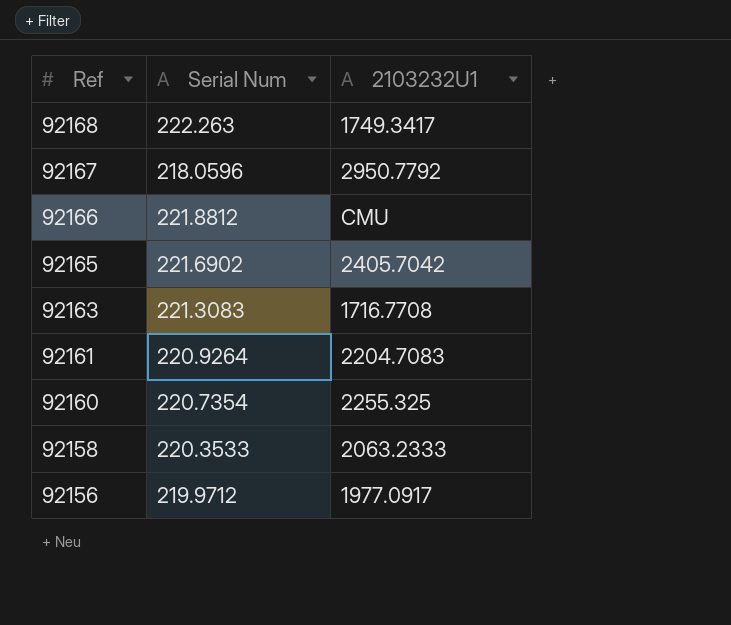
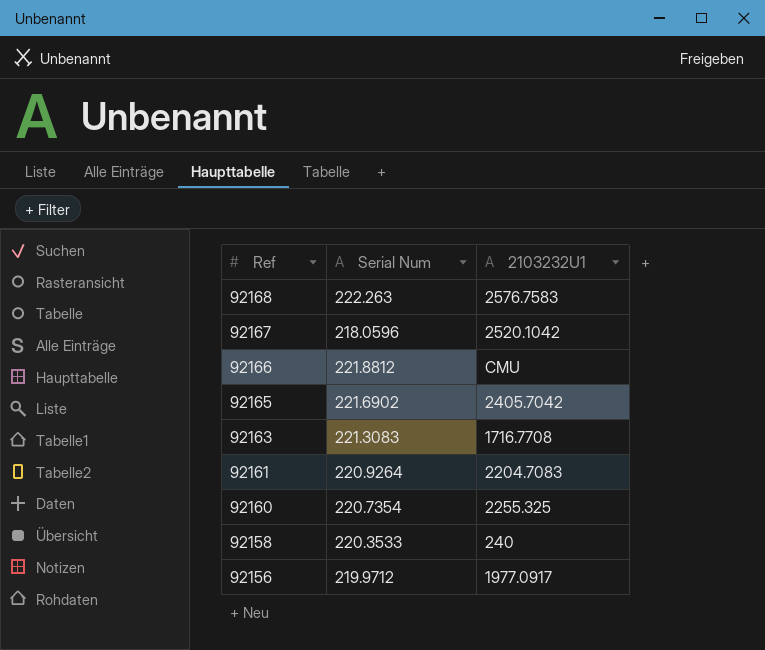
92168 | 2103232U1: 1749.3417 -> 2576.7583
92167 | 2103232U1: 2950.7792 -> 2520.1042
92158 | 2103232U1: 2063.2333 -> 240

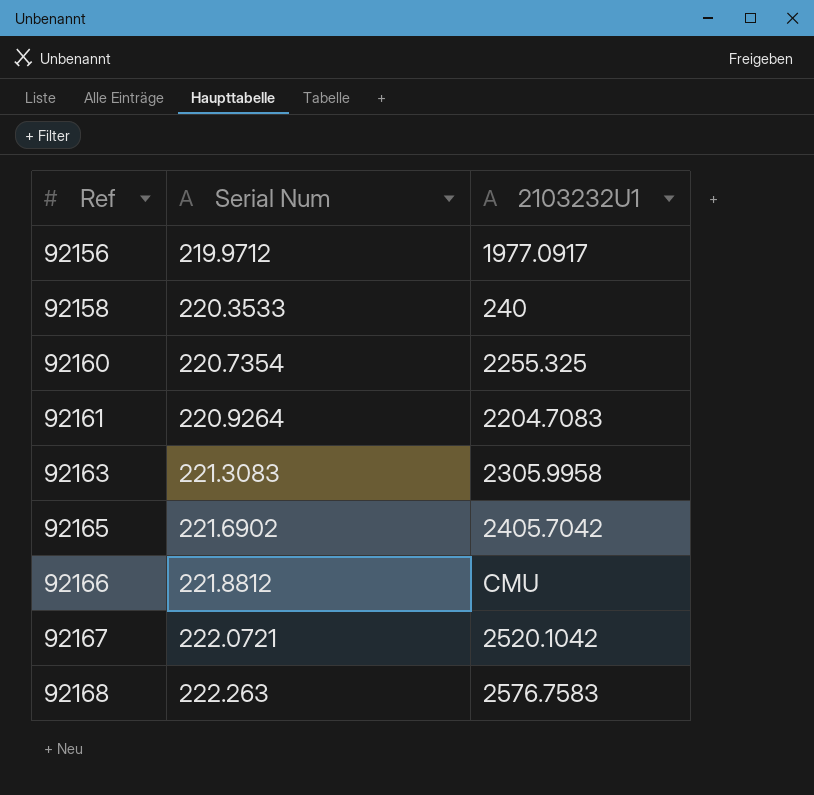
row order: Ref descending -> Ref ascending
92163 | 2103232U1: 1716.7708 -> 2305.9958
92167 | Serial Num: 218.0596 -> 222.0721

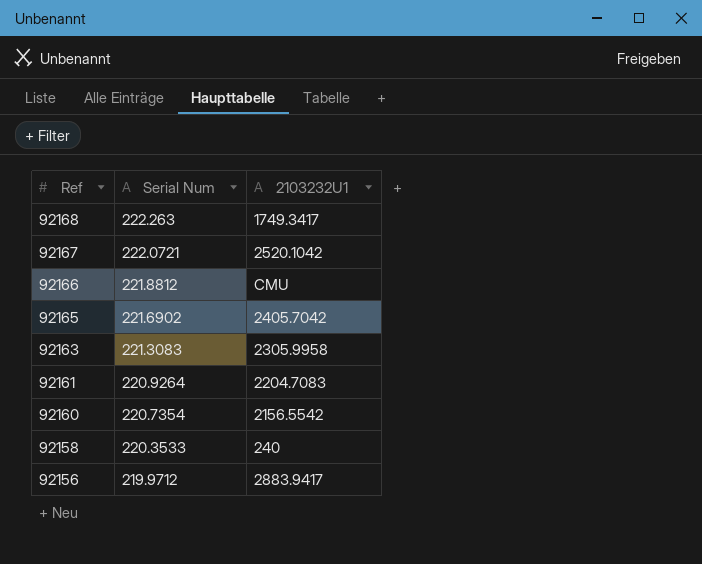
row order: Ref ascending -> Ref descending
92168 | 2103232U1: 2576.7583 -> 1749.3417
92160 | 2103232U1: 2255.325 -> 2156.5542
92156 | 2103232U1: 1977.0917 -> 2883.9417

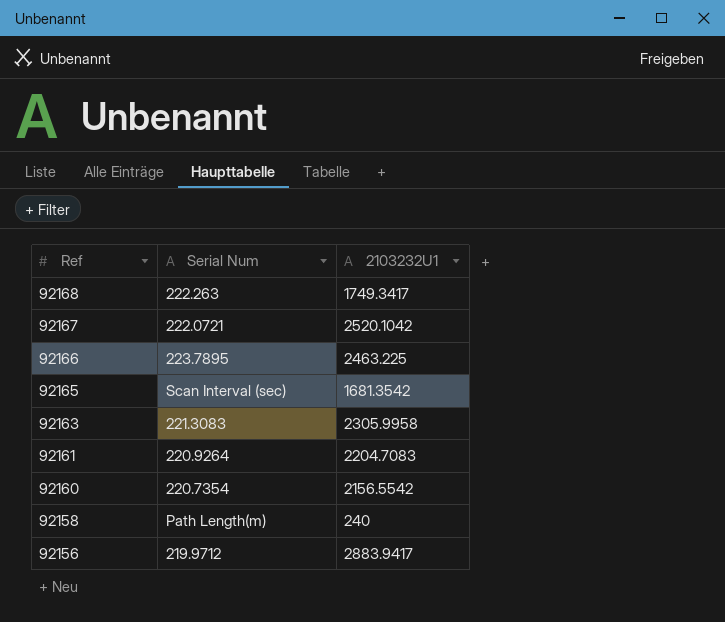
92166 | Serial Num: 221.8812 -> 223.7895
92166 | 2103232U1: CMU -> 2463.225
92165 | Serial Num: 221.6902 -> Scan Interval (sec)
92165 | 2103232U1: 2405.7042 -> 1681.3542
92158 | Serial Num: 220.3533 -> Path Length(m)

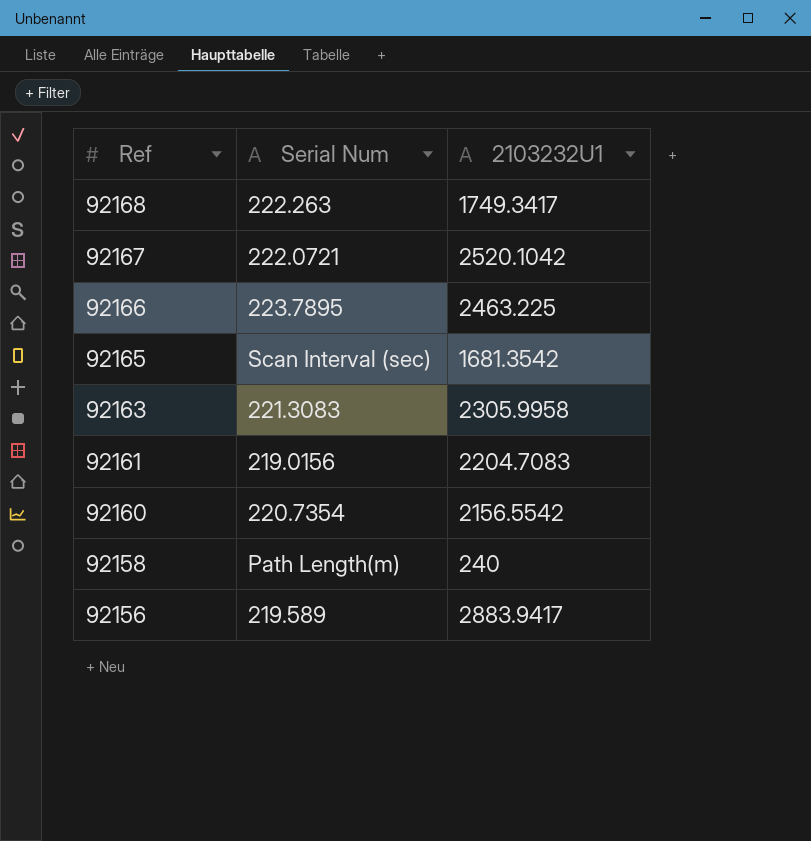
92161 | Serial Num: 220.9264 -> 219.0156
92156 | Serial Num: 219.9712 -> 219.589

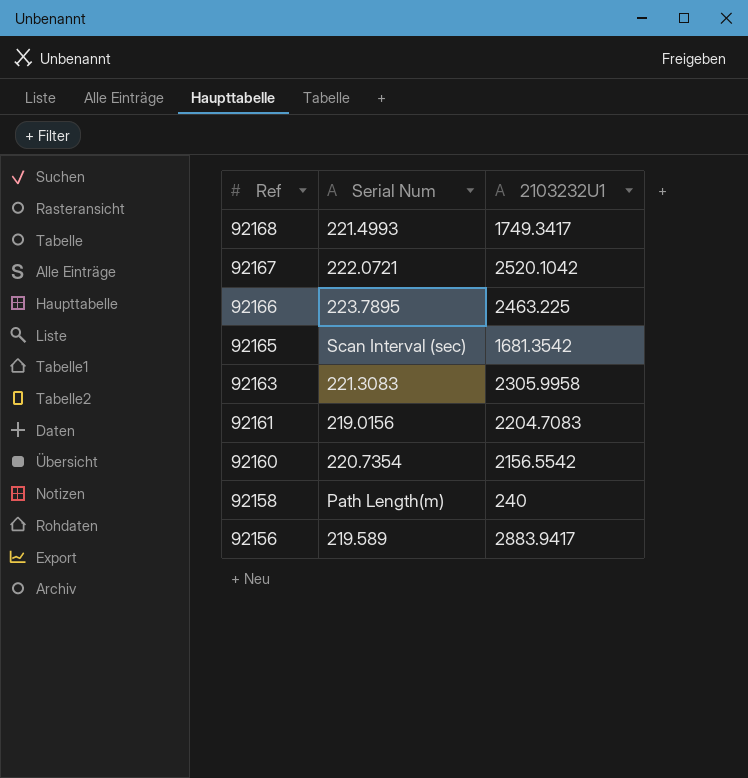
92168 | Serial Num: 222.263 -> 221.4993

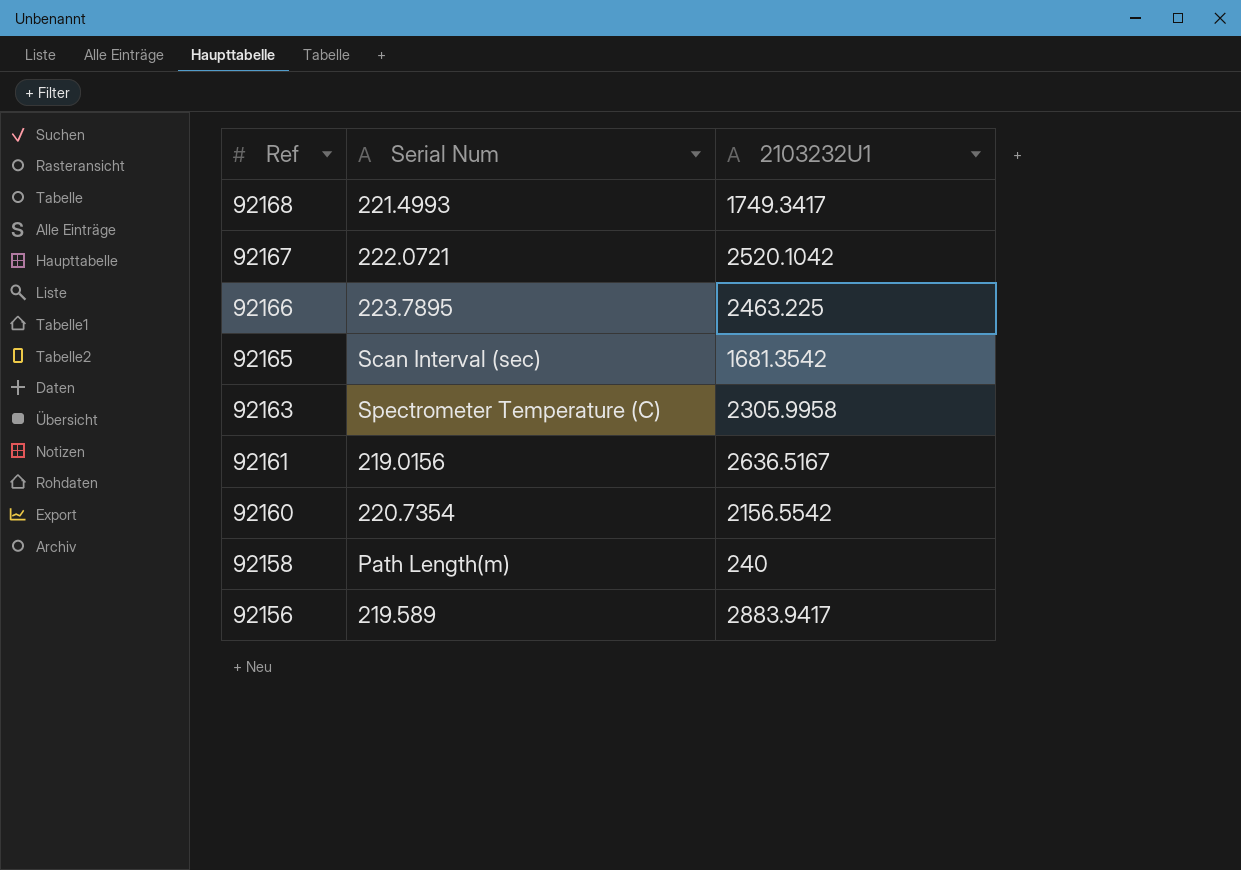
92163 | Serial Num: 221.3083 -> Spectrometer Temperature (C)
92161 | 2103232U1: 2204.7083 -> 2636.5167

